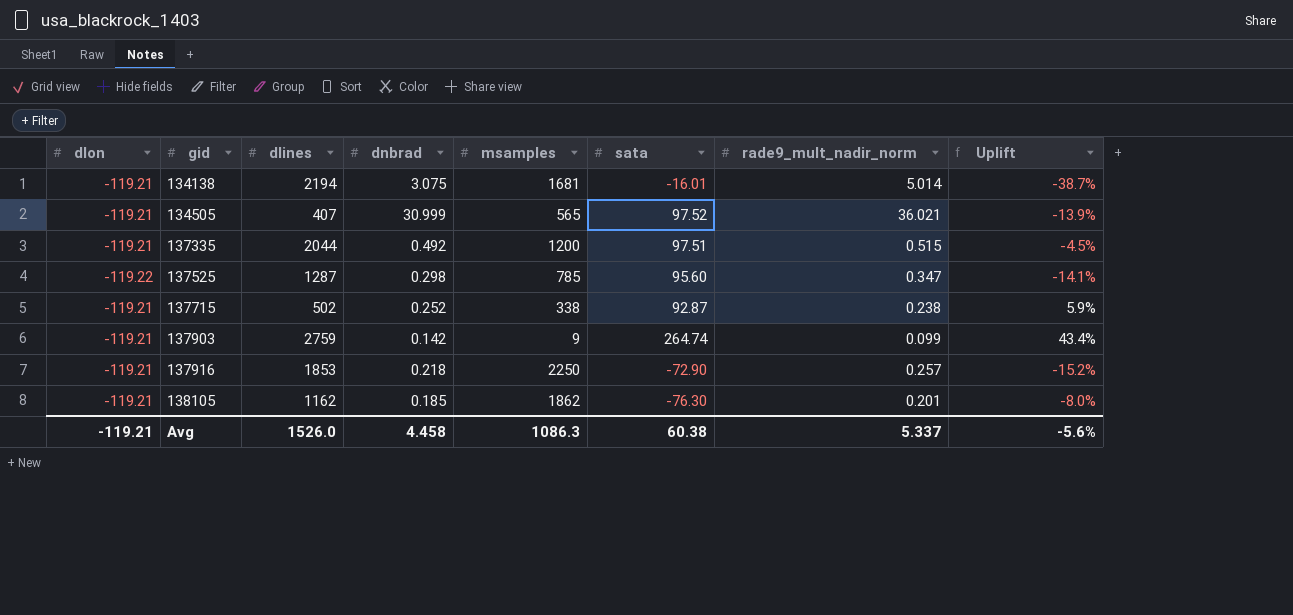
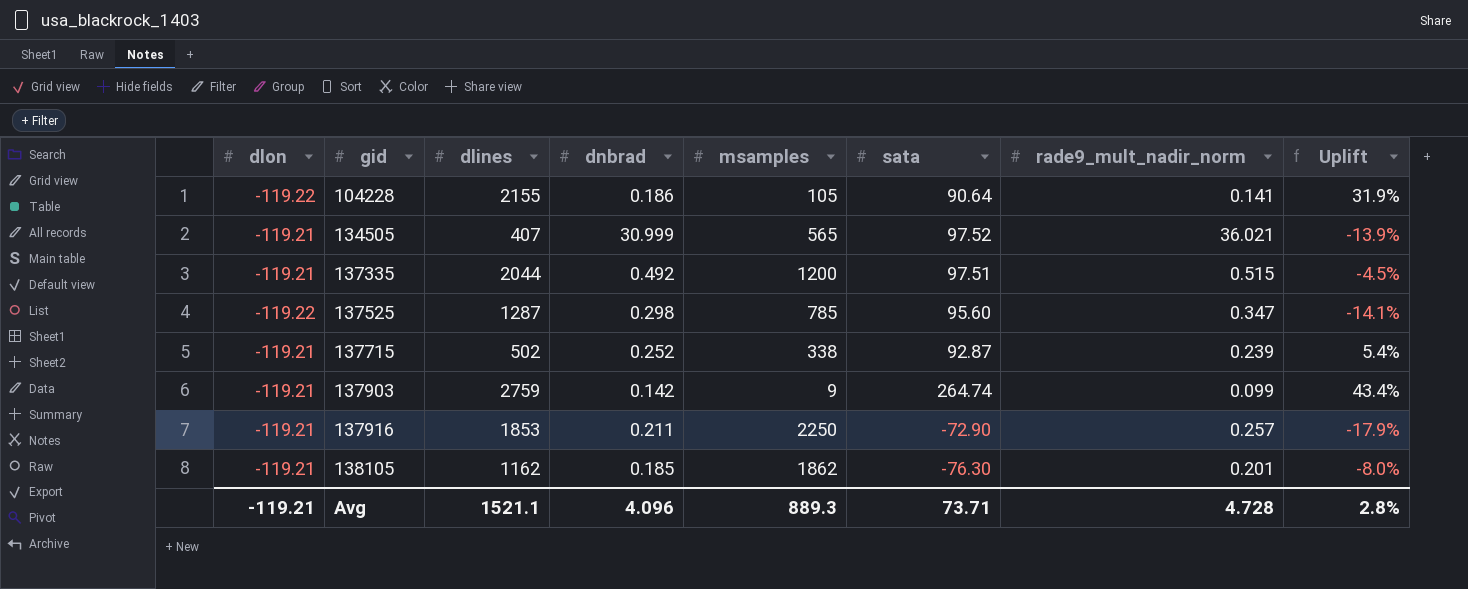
row 134138: -119.21 | 2194 | 3.075 | 1681 | -16.01 | 5.014 | -38.7% -> none
row 104228: none -> -119.22 | 2155 | 0.186 | 105 | 90.64 | 0.141 | 31.9%
137715 | rade9_mult_nadir_norm: 0.238 -> 0.239
137715 | Uplift: 5.9% -> 5.4%
137916 | dnbrad: 0.218 -> 0.211
137916 | Uplift: -15.2% -> -17.9%
Avg | dlines: 1526.0 -> 1521.1
Avg | dnbrad: 4.458 -> 4.096
Avg | msamples: 1086.3 -> 889.3
Avg | sata: 60.38 -> 73.71
Avg | rade9_mult_nadir_norm: 5.337 -> 4.728
Avg | Uplift: -5.6% -> 2.8%

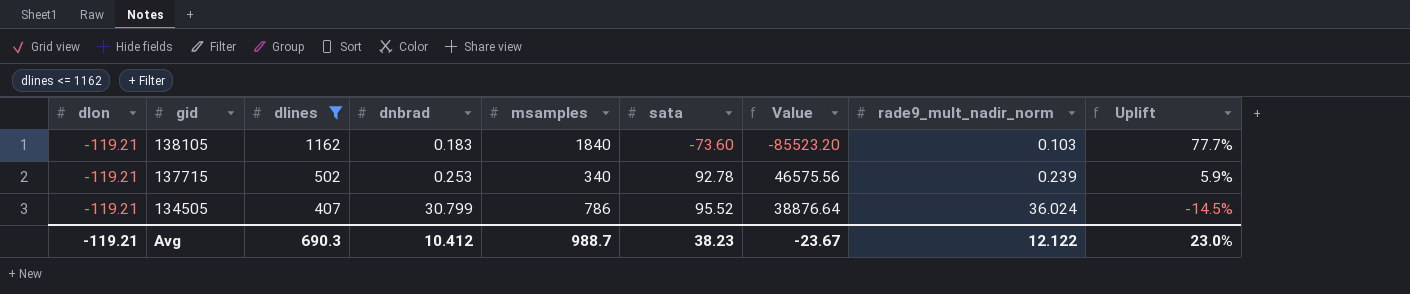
filter: none -> dlines <= 1162
row order: gid ascending -> gid descending
column Value | formula: none -> [dlines] * [sata]
138105 | dnbrad: 0.185 -> 0.183
138105 | msamples: 1862 -> 1840
138105 | sata: -76.30 -> -73.60
138105 | rade9_mult_nadir_norm: 0.201 -> 0.103
138105 | Uplift: -8.0% -> 77.7%
137715 | dnbrad: 0.252 -> 0.253
137715 | msamples: 338 -> 340
137715 | sata: 92.87 -> 92.78
137715 | Uplift: 5.4% -> 5.9%
134505 | dnbrad: 30.999 -> 30.799
134505 | msamples: 565 -> 786
134505 | sata: 97.52 -> 95.52
134505 | rade9_mult_nadir_norm: 36.021 -> 36.024
134505 | Uplift: -13.9% -> -14.5%
Avg | dlines: 1521.1 -> 690.3
Avg | dnbrad: 4.096 -> 10.412
Avg | msamples: 889.3 -> 988.7
Avg | sata: 73.71 -> 38.23
Avg | rade9_mult_nadir_norm: 4.728 -> 12.122
Avg | Uplift: 2.8% -> 23.0%

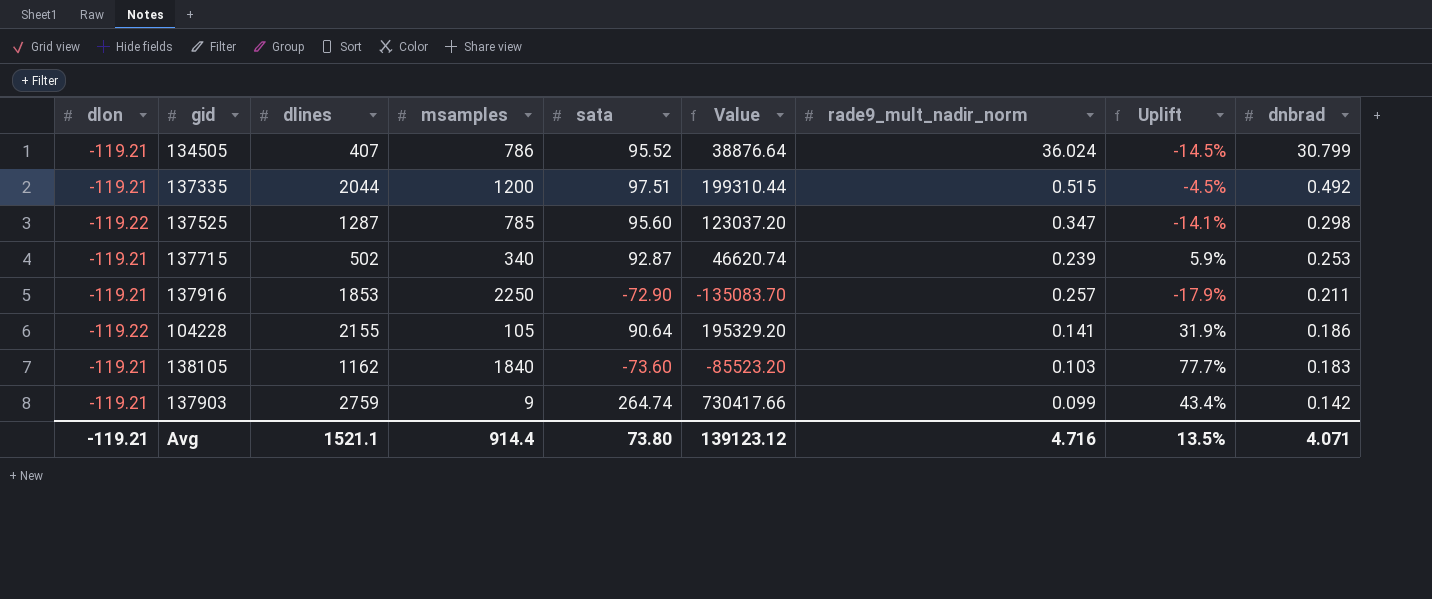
filter: dlines <= 1162 -> none
row order: gid descending -> dnbrad descending
column dnbrad | position: 4 -> 9
137715 | sata: 92.78 -> 92.87
137715 | Value: 46575.56 -> 46620.74
Avg | dlines: 690.3 -> 1521.1
Avg | msamples: 988.7 -> 914.4
Avg | sata: 38.23 -> 73.80
Avg | Value: -23.67 -> 139123.12
Avg | rade9_mult_nadir_norm: 12.122 -> 4.716
Avg | Uplift: 23.0% -> 13.5%
Avg | dnbrad: 10.412 -> 4.071

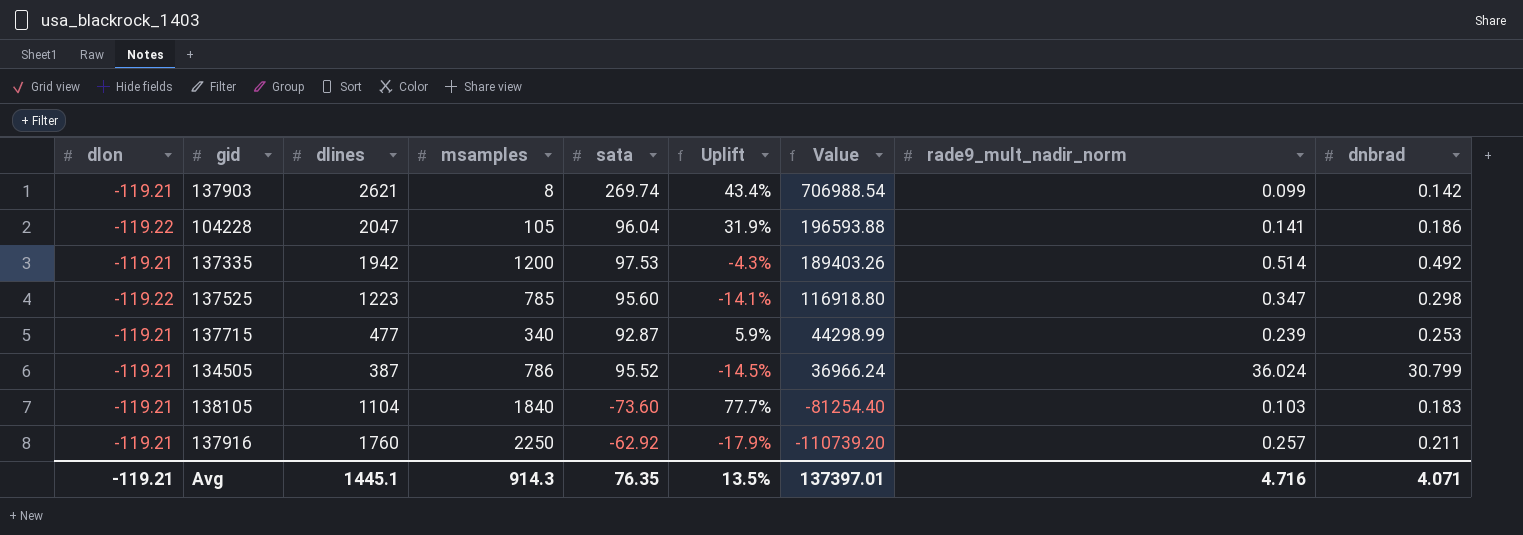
row order: dnbrad descending -> Value descending
column Uplift | position: 8 -> 6
137903 | dlines: 2759 -> 2621
137903 | msamples: 9 -> 8
137903 | sata: 264.74 -> 269.74
137903 | Value: 730417.66 -> 706988.54
104228 | dlines: 2155 -> 2047
104228 | sata: 90.64 -> 96.04
104228 | Value: 195329.20 -> 196593.88
137335 | dlines: 2044 -> 1942
137335 | sata: 97.51 -> 97.53
137335 | Uplift: -4.5% -> -4.3%
137335 | Value: 199310.44 -> 189403.26
137335 | rade9_mult_nadir_norm: 0.515 -> 0.514
137525 | dlines: 1287 -> 1223
137525 | Value: 123037.20 -> 116918.80
137715 | dlines: 502 -> 477
137715 | Value: 46620.74 -> 44298.99
134505 | dlines: 407 -> 387
134505 | Value: 38876.64 -> 36966.24
138105 | dlines: 1162 -> 1104
138105 | Value: -85523.20 -> -81254.40
137916 | dlines: 1853 -> 1760
137916 | sata: -72.90 -> -62.92
137916 | Value: -135083.70 -> -110739.20
Avg | dlines: 1521.1 -> 1445.1
Avg | msamples: 914.4 -> 914.3
Avg | sata: 73.80 -> 76.35
Avg | Value: 139123.12 -> 137397.01

